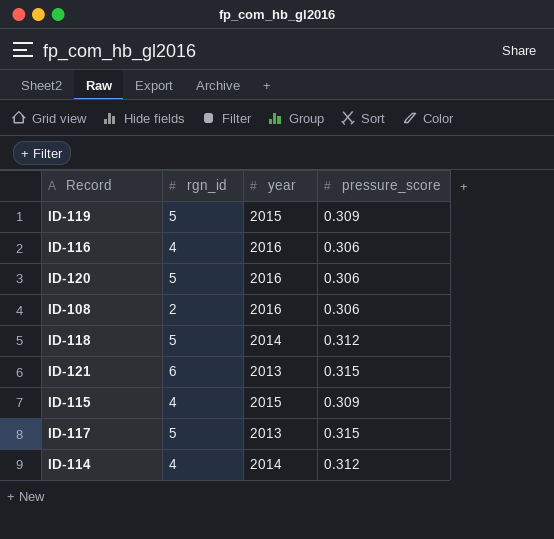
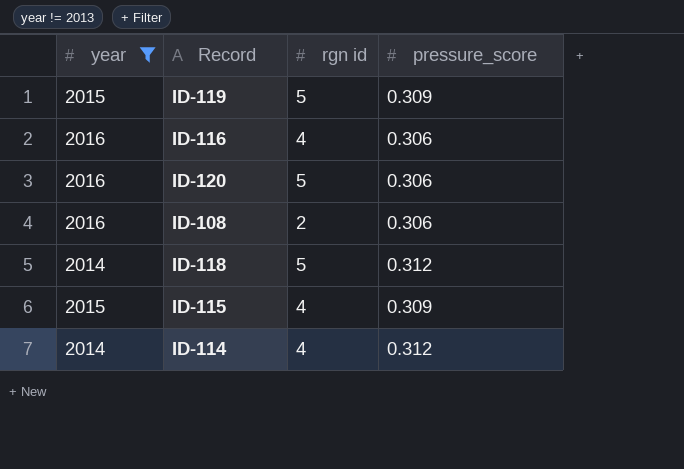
filter: none -> year != 2013
column year | position: 3 -> 1
column name: rgn_id -> rgn id

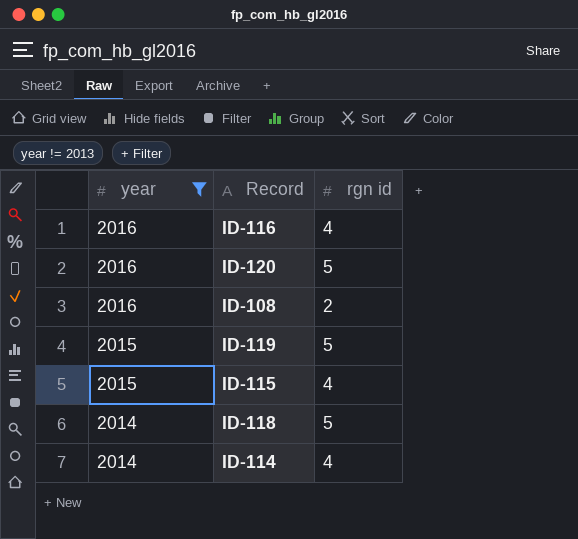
row order: none -> year descending
column pressure_score | position: 4 -> none

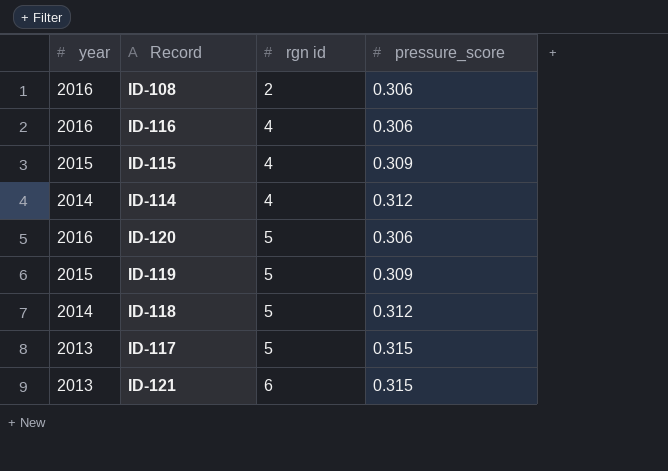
filter: year != 2013 -> none
row order: year descending -> rgn id ascending
column pressure_score | position: none -> 4

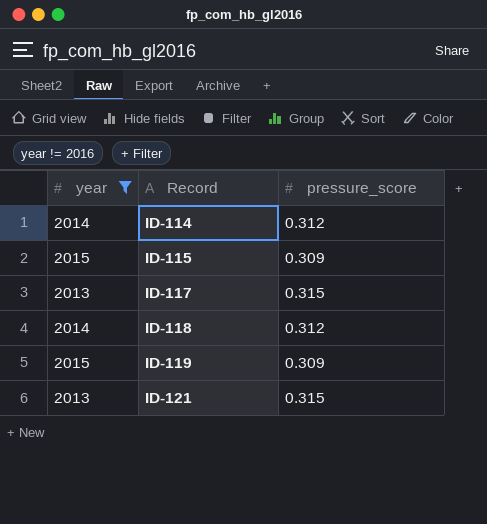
filter: none -> year != 2016
row order: rgn id ascending -> Record ascending
column rgn id | position: 3 -> none

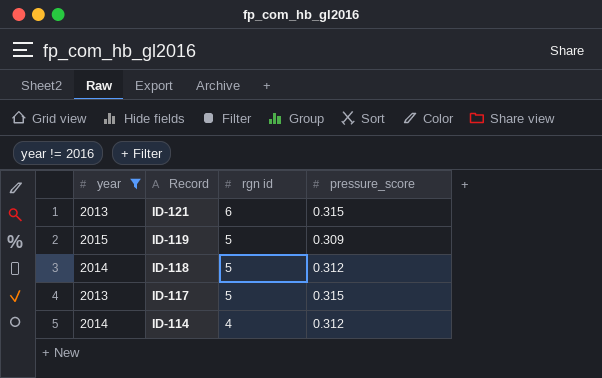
row order: Record ascending -> Record descending
column rgn id | position: none -> 3
row ID-115: 2015 | 0.309 -> none

